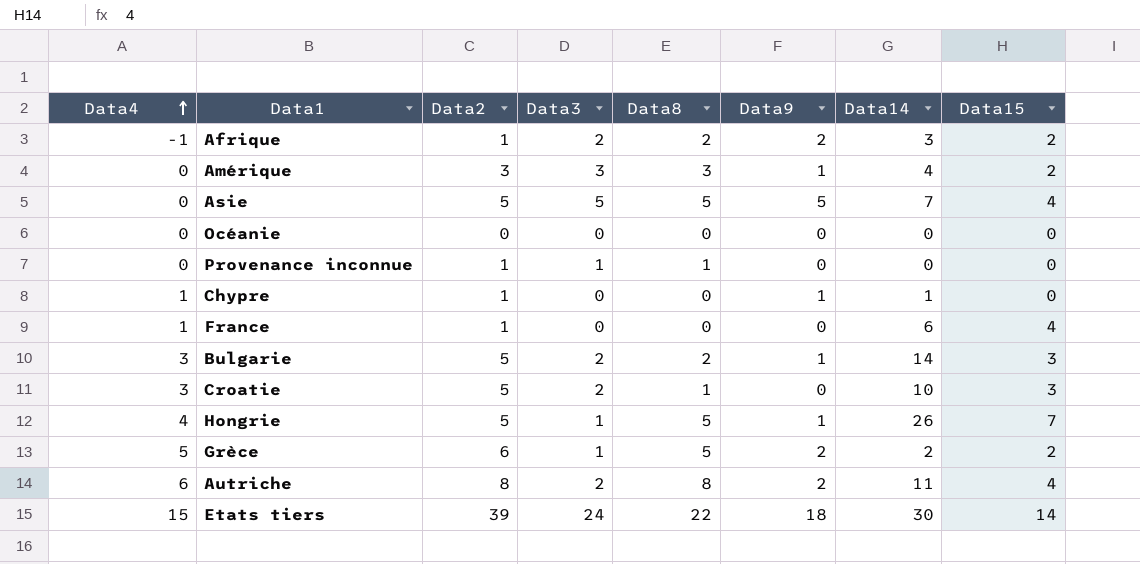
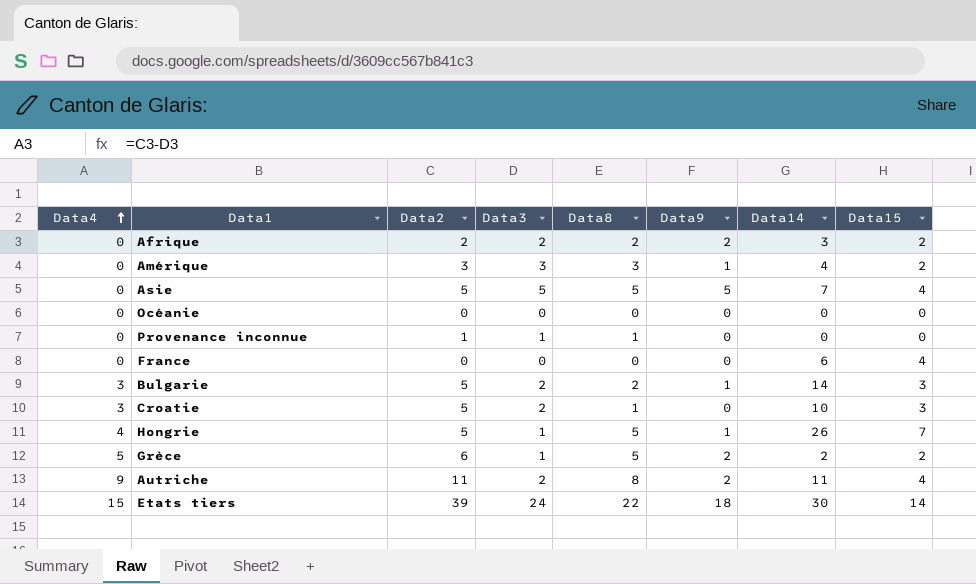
row Chypre: 1 | 1 | 0 | 0 | 1 | 1 | 0 -> none
Afrique | Data4: -1 -> 0
Afrique | Data2: 1 -> 2
France | Data4: 1 -> 0
France | Data2: 1 -> 0
Autriche | Data4: 6 -> 9
Autriche | Data2: 8 -> 11

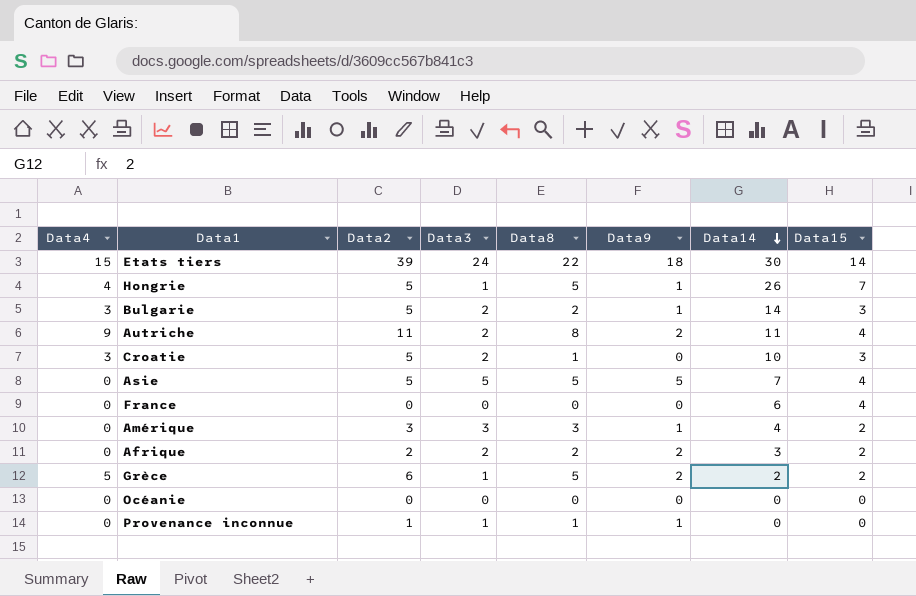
row order: Data4 ascending -> Data14 descending
Provenance inconnue | Data9: 0 -> 1

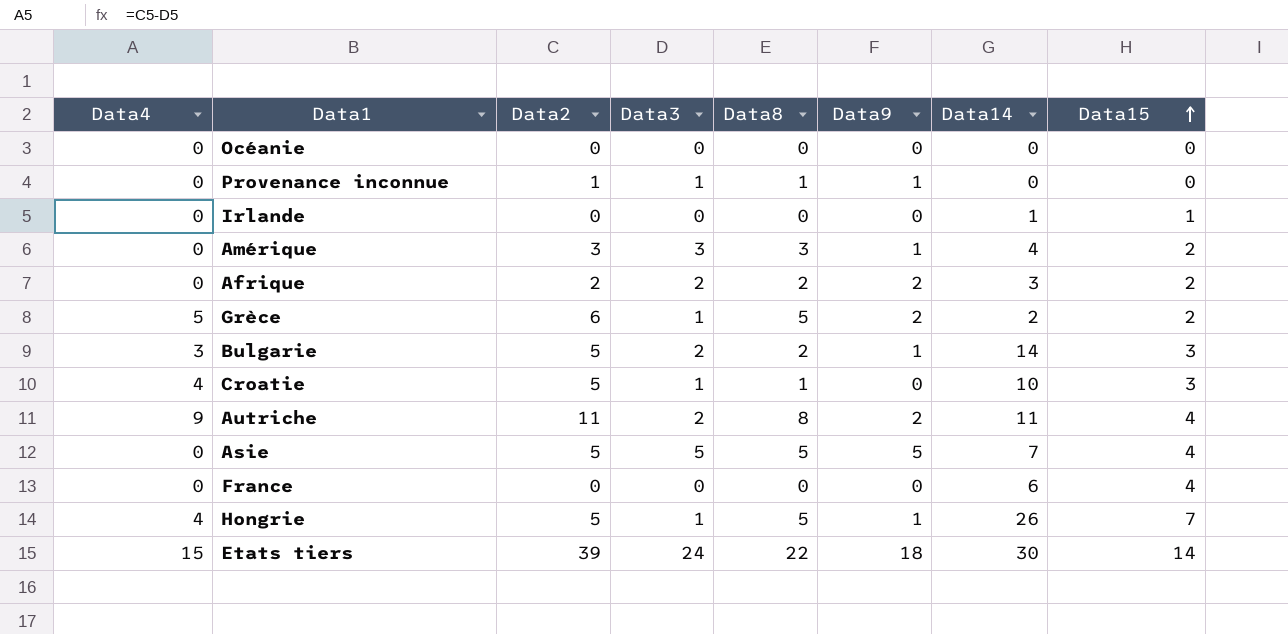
row order: Data14 descending -> Data15 ascending
row Irlande: none -> 0 | 0 | 0 | 0 | 0 | 1 | 1
Croatie | Data4: 3 -> 4
Croatie | Data3: 2 -> 1

